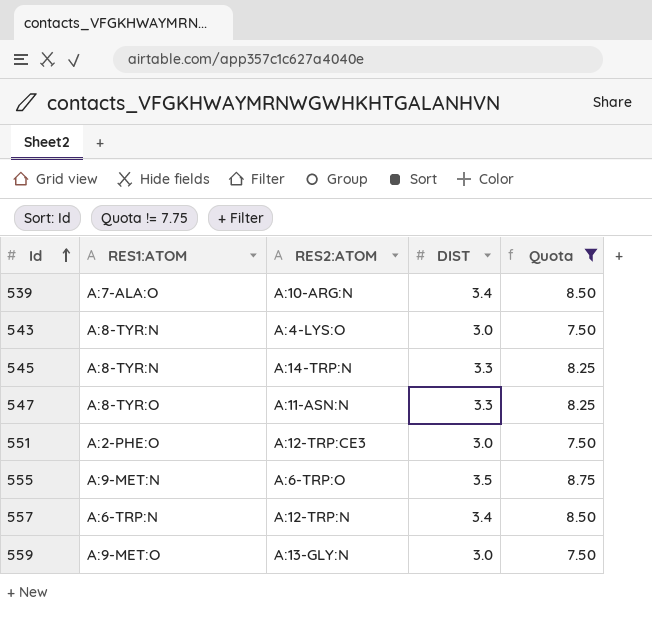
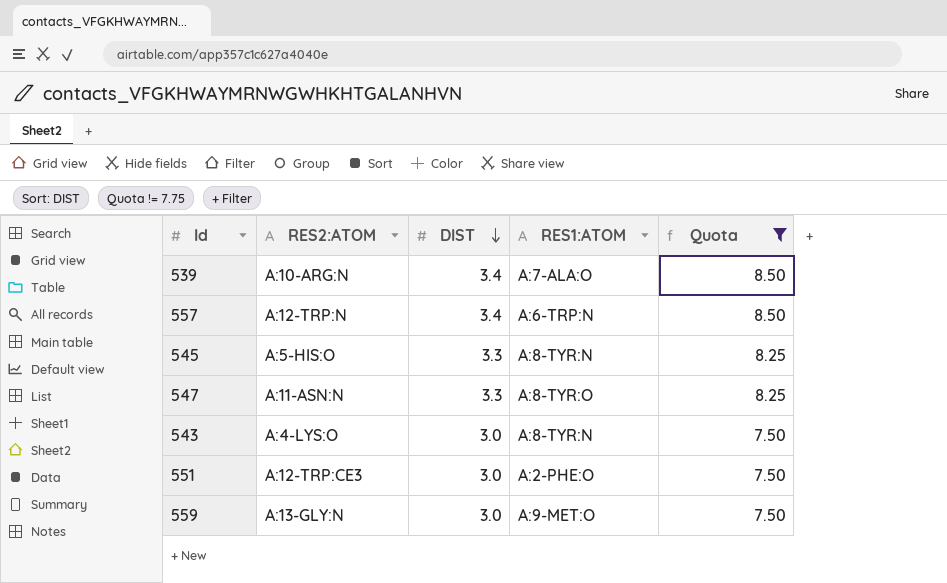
row order: Id ascending -> DIST descending
column RES1:ATOM | position: 2 -> 4
row 555: A:9-MET:N | A:6-TRP:O | 3.5 | 8.75 -> none
545 | RES2:ATOM: A:14-TRP:N -> A:5-HIS:O

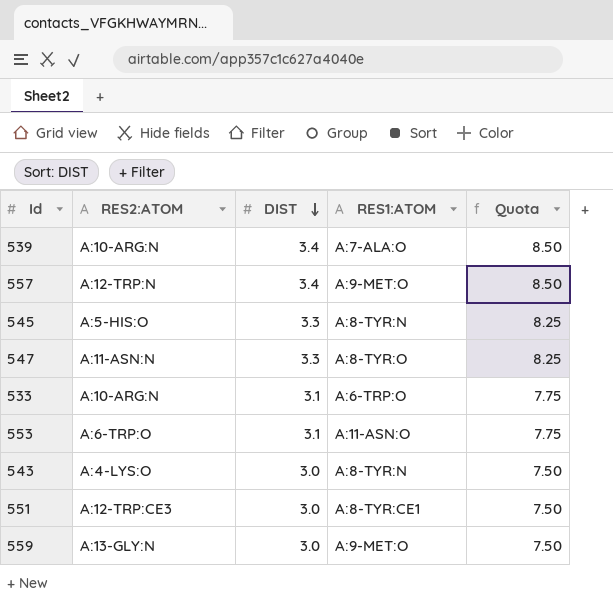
filter: Quota != 7.75 -> none
557 | RES1:ATOM: A:6-TRP:N -> A:9-MET:O
551 | RES1:ATOM: A:2-PHE:O -> A:8-TYR:CE1

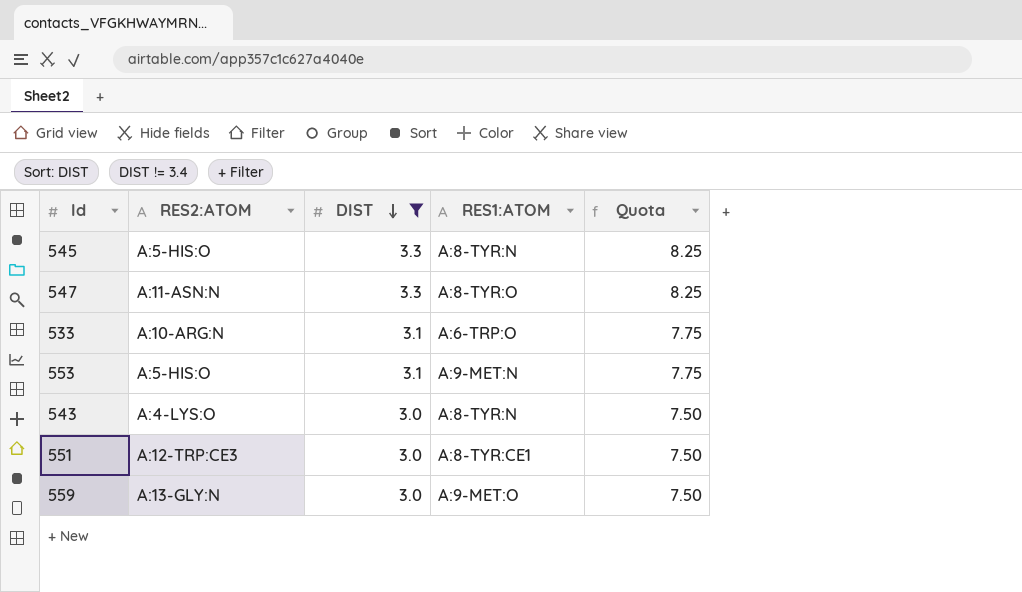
filter: none -> DIST != 3.4
553 | RES2:ATOM: A:6-TRP:O -> A:5-HIS:O
553 | RES1:ATOM: A:11-ASN:O -> A:9-MET:N

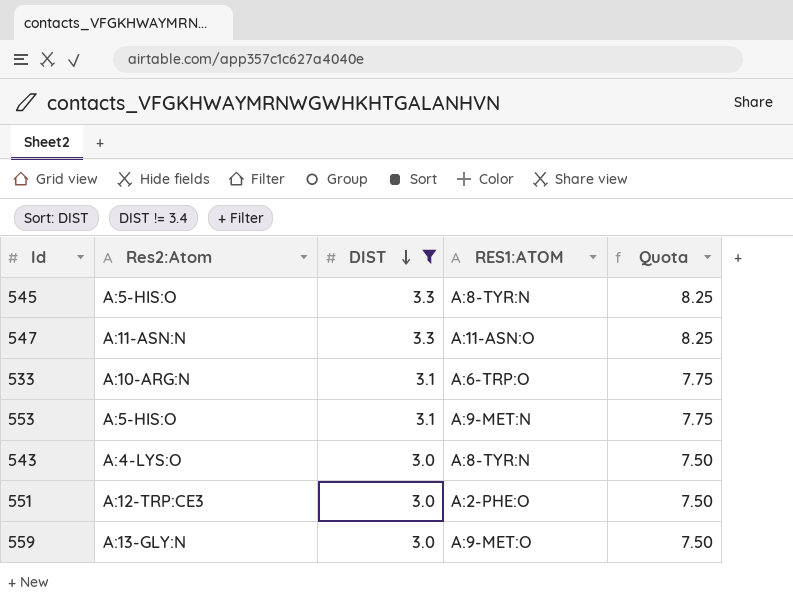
column name: RES2:ATOM -> Res2:Atom
547 | RES1:ATOM: A:8-TYR:O -> A:11-ASN:O
551 | RES1:ATOM: A:8-TYR:CE1 -> A:2-PHE:O

